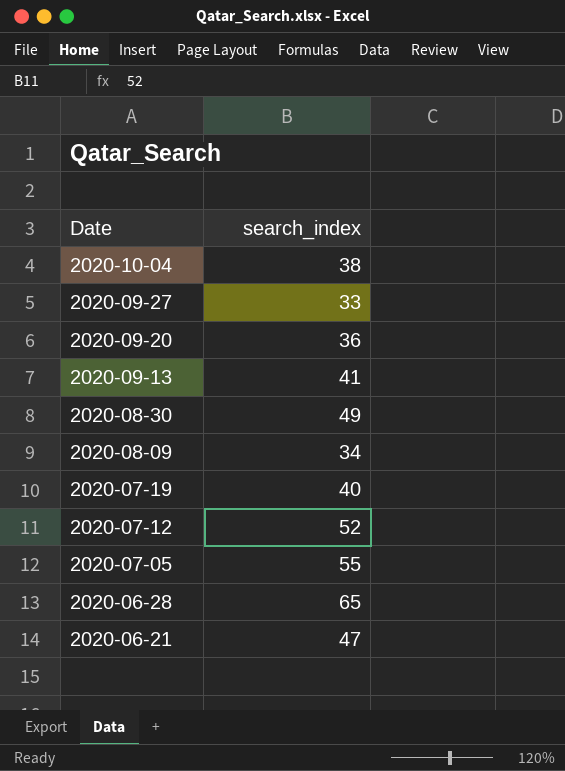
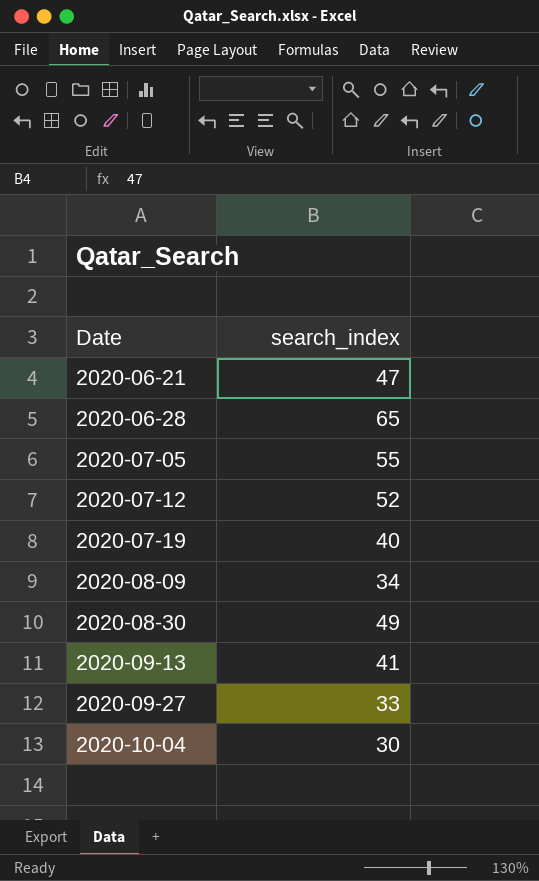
row order: Date descending -> Date ascending
row 2020-09-20: 36 -> none
2020-10-04 | search_index: 38 -> 30

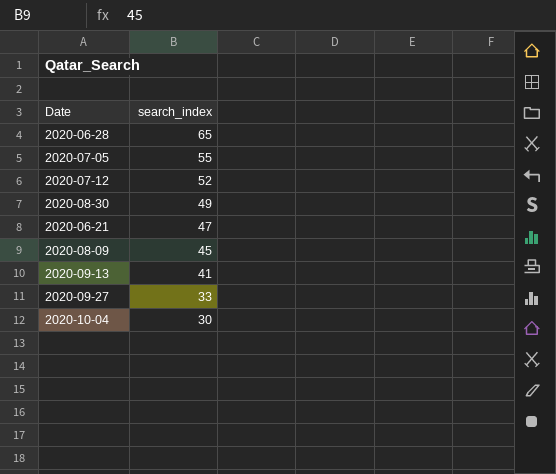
row order: Date ascending -> search_index descending
row 2020-07-19: 40 -> none
2020-08-09 | search_index: 34 -> 45

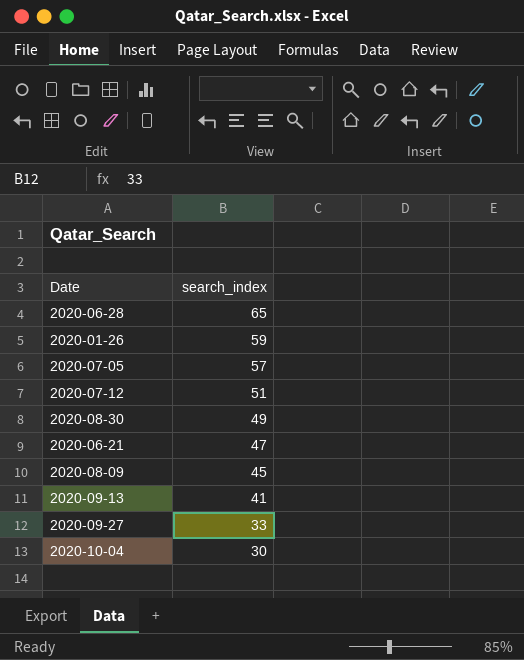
row 2020-01-26: none -> 59
2020-07-05 | search_index: 55 -> 57
2020-07-12 | search_index: 52 -> 51

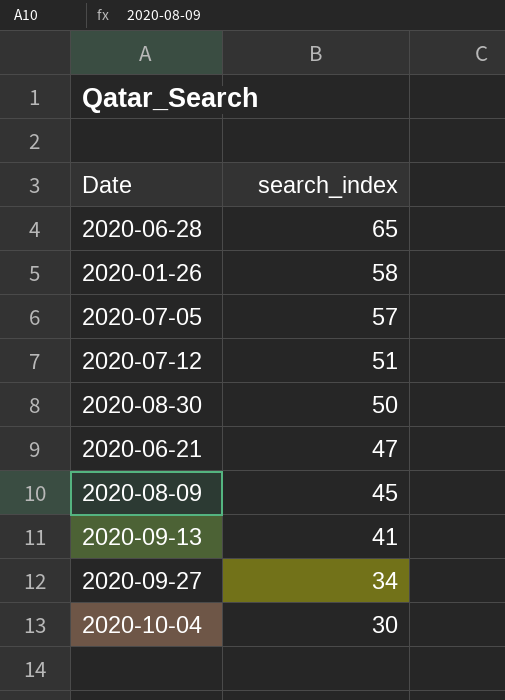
2020-01-26 | search_index: 59 -> 58
2020-08-30 | search_index: 49 -> 50
2020-09-27 | search_index: 33 -> 34

